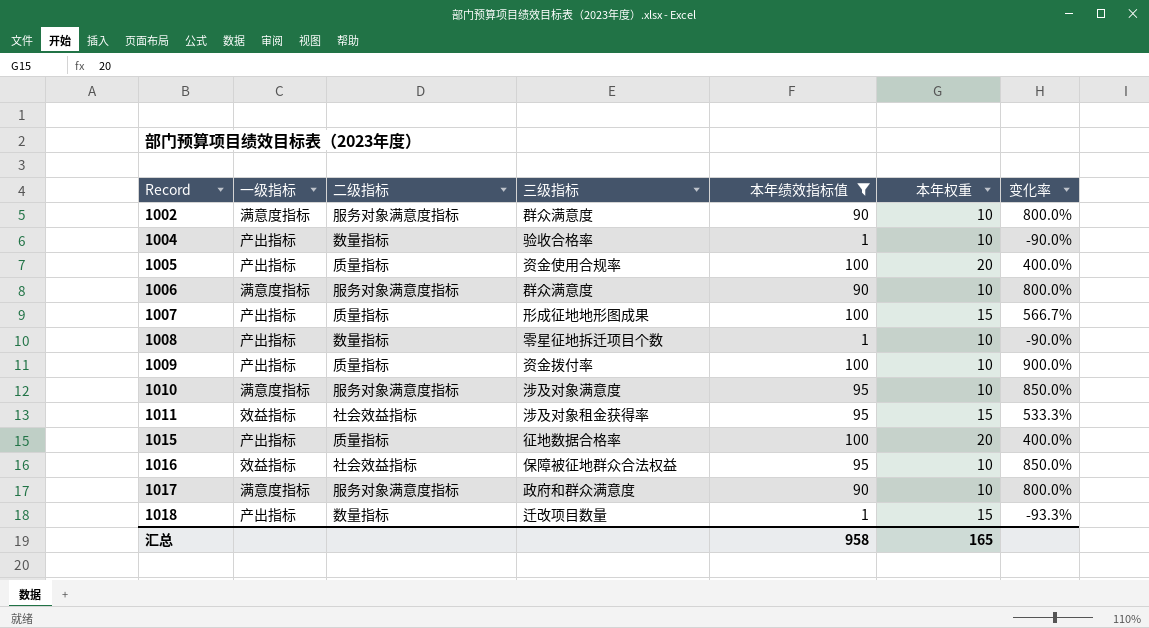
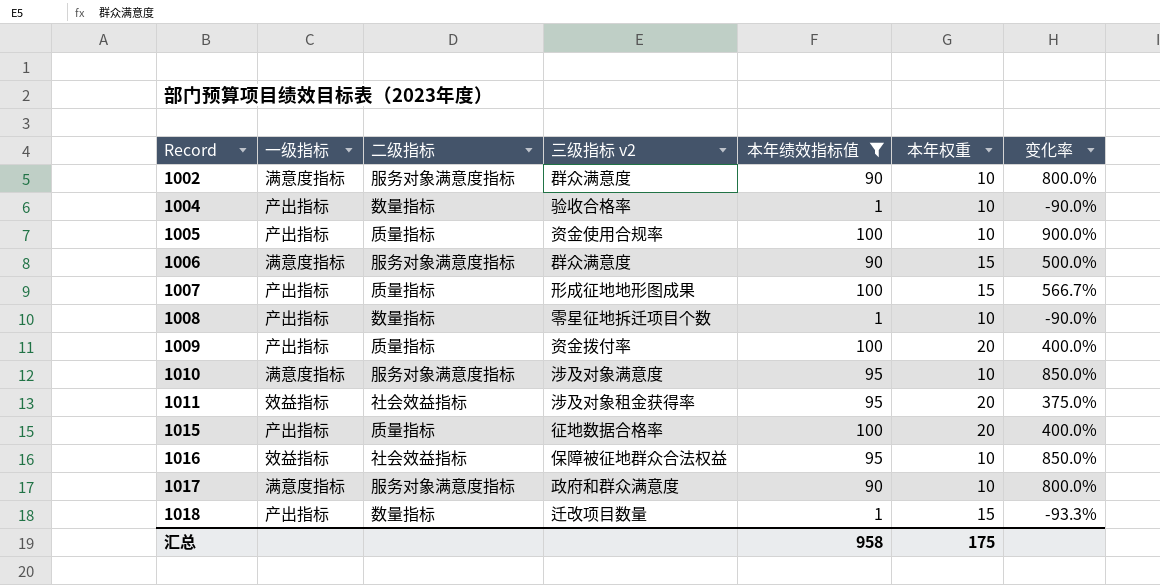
column name: 三级指标 -> 三级指标 v2
1005 | 本年权重: 20 -> 10
1005 | 变化率: 400.0% -> 900.0%
1006 | 本年权重: 10 -> 15
1006 | 变化率: 800.0% -> 500.0%
1009 | 本年权重: 10 -> 20
1009 | 变化率: 900.0% -> 400.0%
1011 | 本年权重: 15 -> 20
1011 | 变化率: 533.3% -> 375.0%
汇总 | 本年权重: 165 -> 175

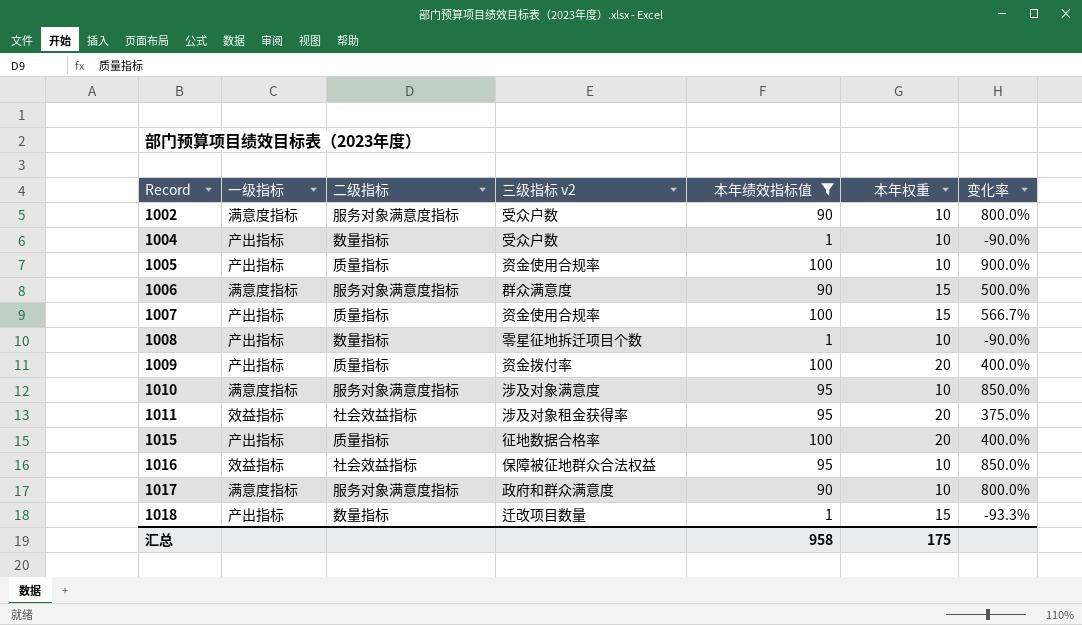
1002 | 三级指标 v2: 群众满意度 -> 受众户数
1004 | 三级指标 v2: 验收合格率 -> 受众户数
1007 | 三级指标 v2: 形成征地地形图成果 -> 资金使用合规率

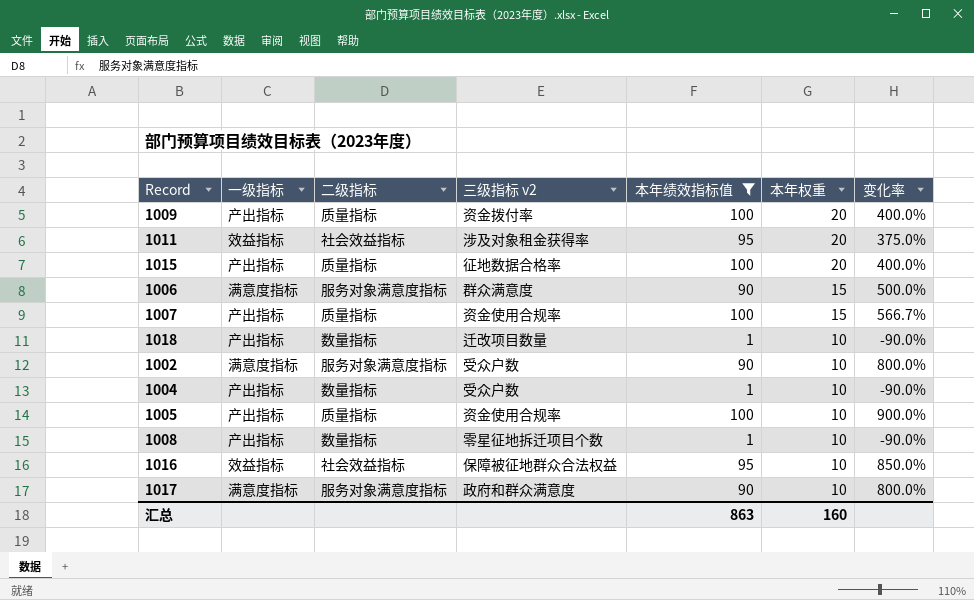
row order: Record ascending -> 本年权重 descending
row 1010: 满意度指标 | 服务对象满意度指标 | 涉及对象满意度 | 95 | 10 | 850.0% -> none
1018 | 本年权重: 15 -> 10
1018 | 变化率: -93.3% -> -90.0%
汇总 | 本年绩效指标值: 958 -> 863
汇总 | 本年权重: 175 -> 160

